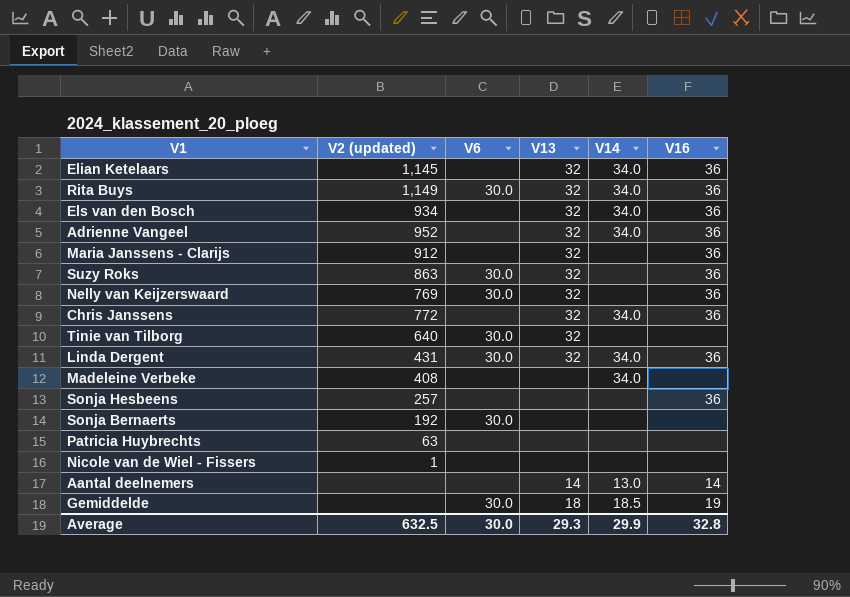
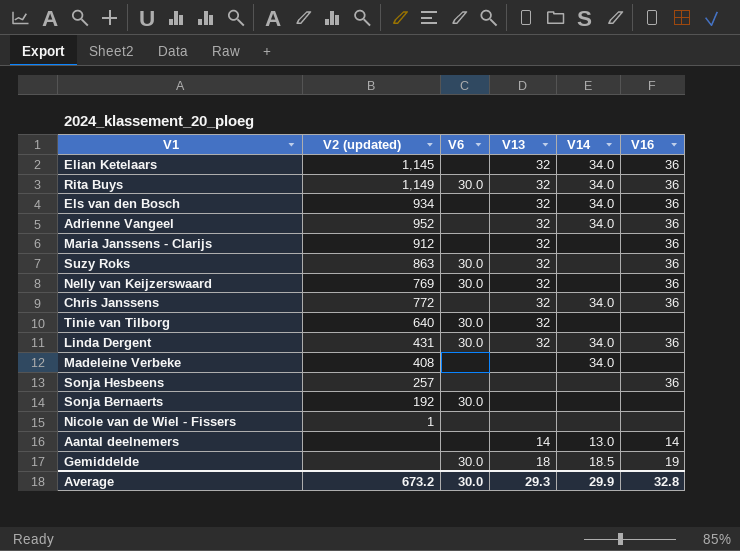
row Patricia Huybrechts: 63 | none | none | none | none -> none
Average | V2 (updated): 632.5 -> 673.2

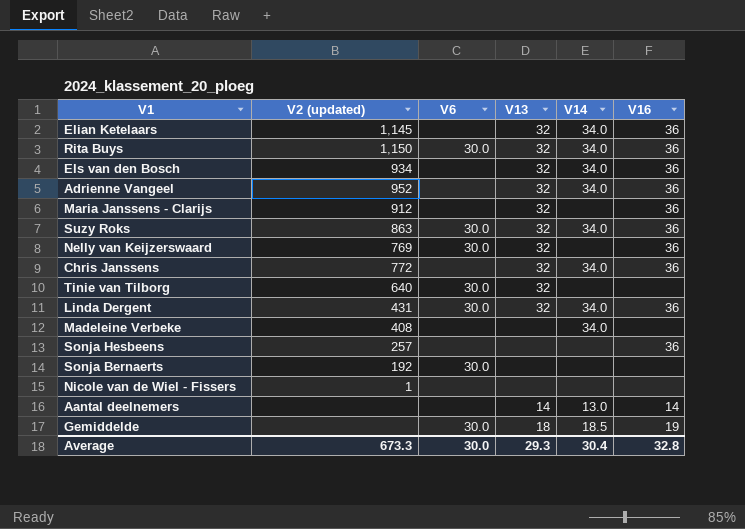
Rita Buys | V2 (updated): 1,149 -> 1,150
Suzy Roks | V14: none -> 34.0
Average | V2 (updated): 673.2 -> 673.3
Average | V14: 29.9 -> 30.4

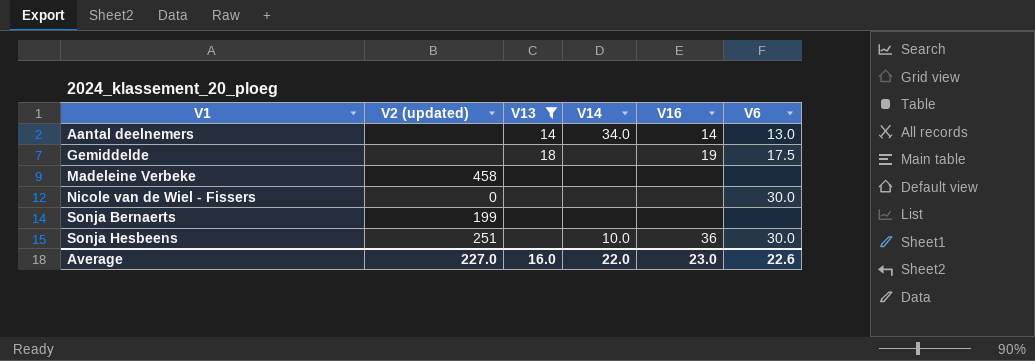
filter: none -> V13 != 32
row order: none -> V1 ascending
column V6 | position: 3 -> 6
Aantal deelnemers | V14: 13.0 -> 34.0
Aantal deelnemers | V6: none -> 13.0
Gemiddelde | V14: 18.5 -> none
Gemiddelde | V6: 30.0 -> 17.5
Madeleine Verbeke | V2 (updated): 408 -> 458
Madeleine Verbeke | V14: 34.0 -> none
Nicole van de Wiel - Fissers | V2 (updated): 1 -> 0
Nicole van de Wiel - Fissers | V6: none -> 30.0
Sonja Bernaerts | V2 (updated): 192 -> 199
Sonja Bernaerts | V6: 30.0 -> none
Sonja Hesbeens | V2 (updated): 257 -> 251
Sonja Hesbeens | V14: none -> 10.0
Sonja Hesbeens | V6: none -> 30.0
Average | V2 (updated): 673.3 -> 227.0
Average | V13: 29.3 -> 16.0
Average | V14: 30.4 -> 22.0
Average | V16: 32.8 -> 23.0
Average | V6: 30.0 -> 22.6

